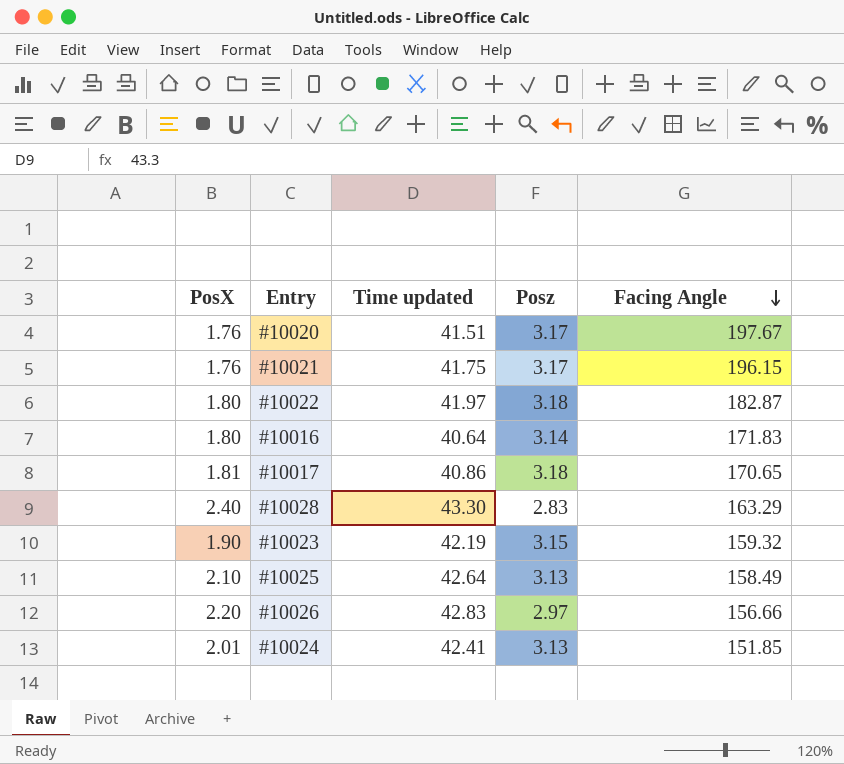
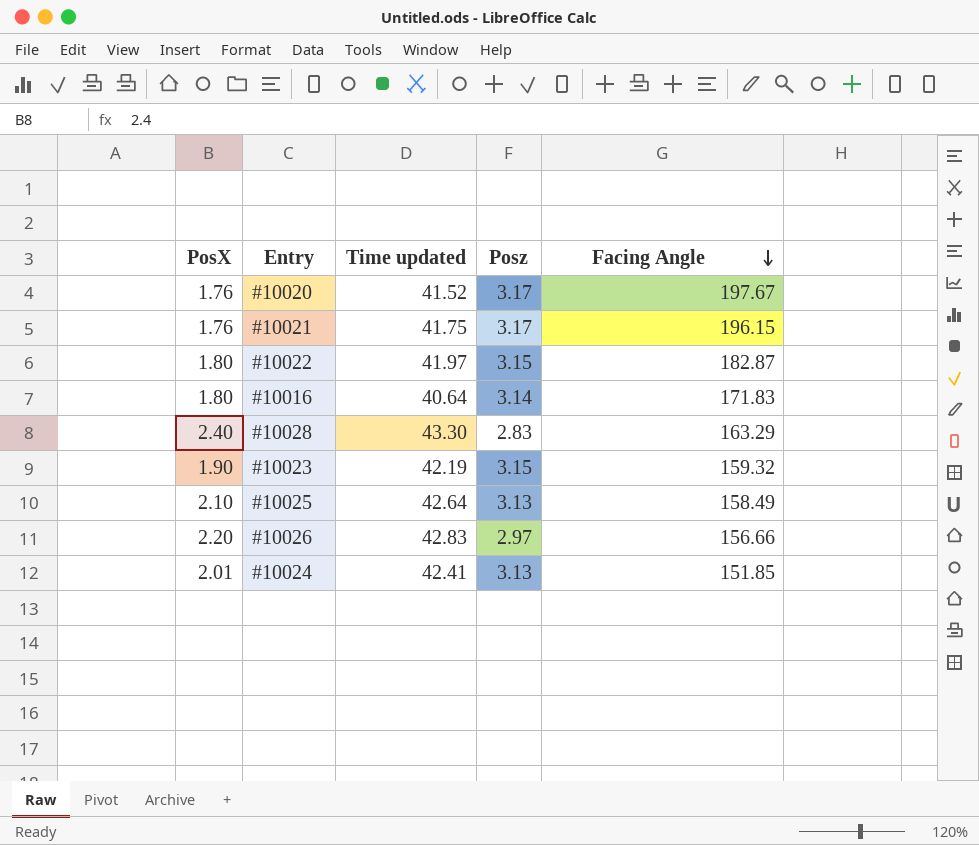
row #10017: 1.81 | 40.86 | 3.18 | 170.65 -> none
#10020 | Time updated: 41.51 -> 41.52
#10022 | Posz: 3.18 -> 3.15

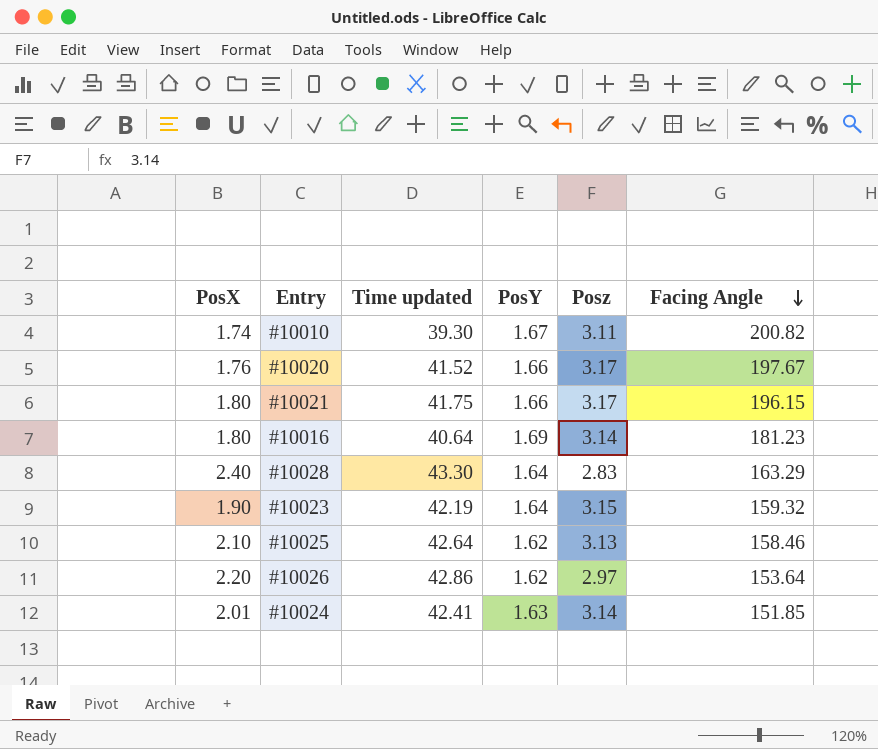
column PosY | position: none -> 4
row #10022: 1.80 | 41.97 | 3.15 | 182.87 -> none
row #10010: none -> 1.74 | 39.30 | 1.67 | 3.11 | 200.82
#10021 | PosX: 1.76 -> 1.80
#10016 | Facing Angle: 171.83 -> 181.23
#10025 | Facing Angle: 158.49 -> 158.46
#10026 | Time updated: 42.83 -> 42.86
#10026 | Facing Angle: 156.66 -> 153.64
#10024 | Posz: 3.13 -> 3.14

